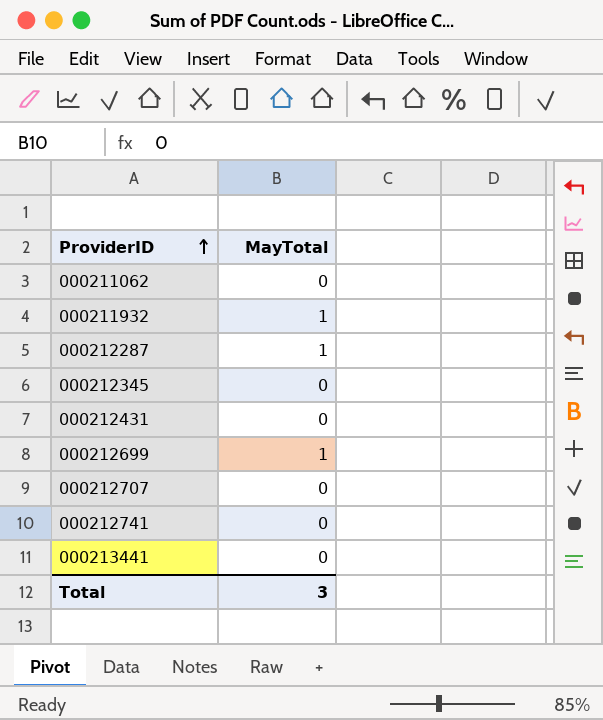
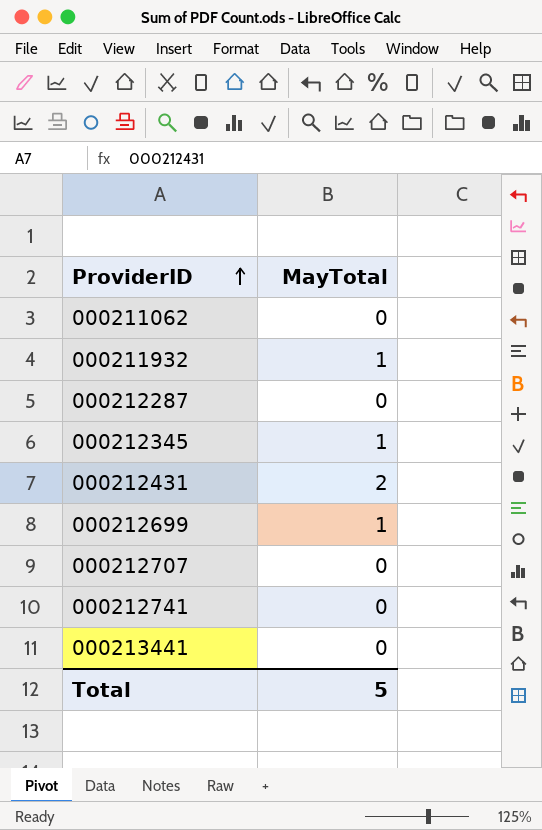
000212287 | MayTotal: 1 -> 0
000212345 | MayTotal: 0 -> 1
000212431 | MayTotal: 0 -> 2
Total | MayTotal: 3 -> 5

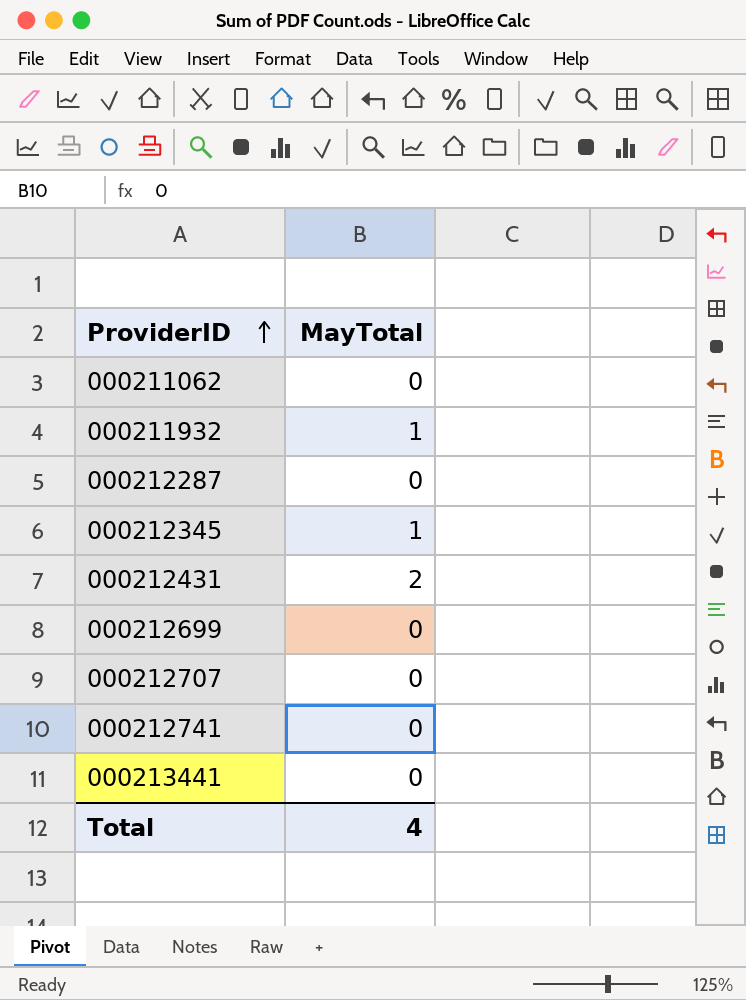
000212699 | MayTotal: 1 -> 0
Total | MayTotal: 5 -> 4

